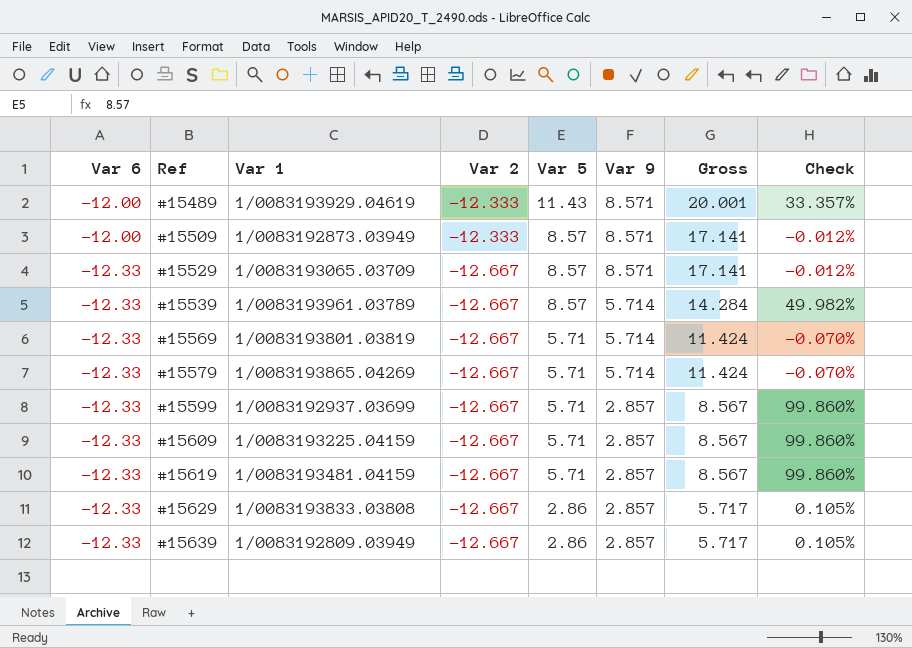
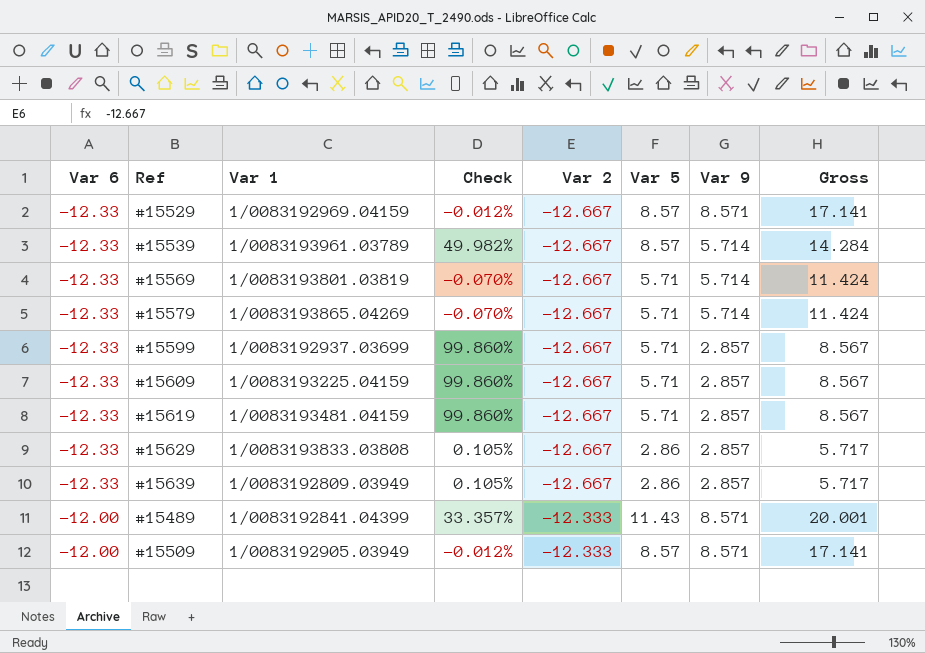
row order: Var 6 descending -> Var 6 ascending
column Check | position: 8 -> 4
#15529 | Var 1: 1/0083193065.03709 -> 1/0083192969.04159
#15489 | Var 1: 1/0083193929.04619 -> 1/0083192841.04399
#15509 | Var 1: 1/0083192873.03949 -> 1/0083192905.03949

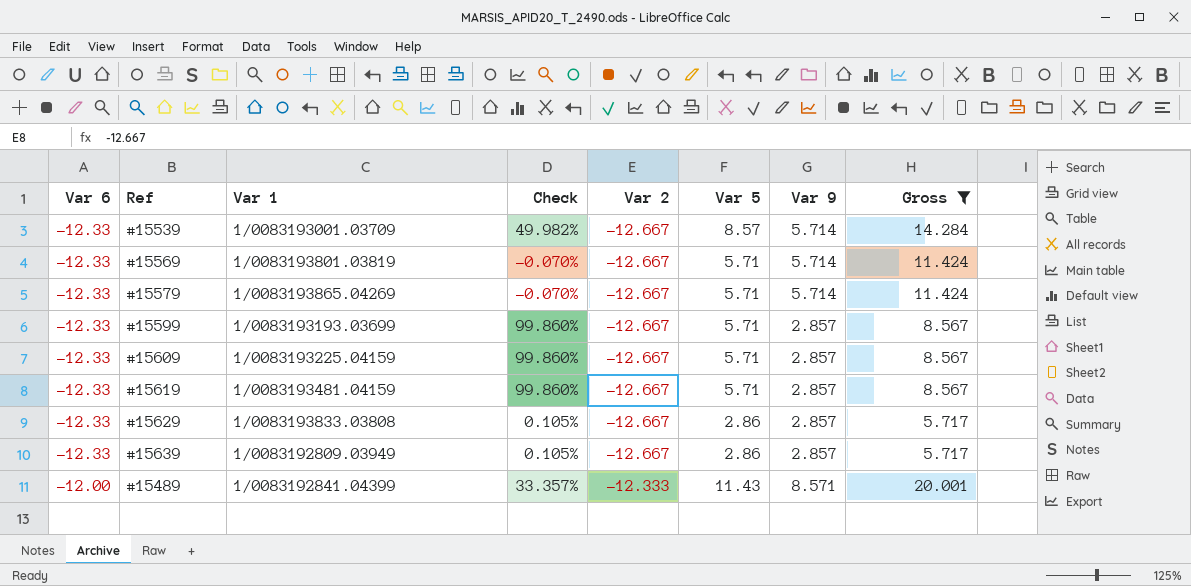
filter: none -> Gross != 17.141
#15539 | Var 1: 1/0083193961.03789 -> 1/0083193001.03709
#15599 | Var 1: 1/0083192937.03699 -> 1/0083193193.03699

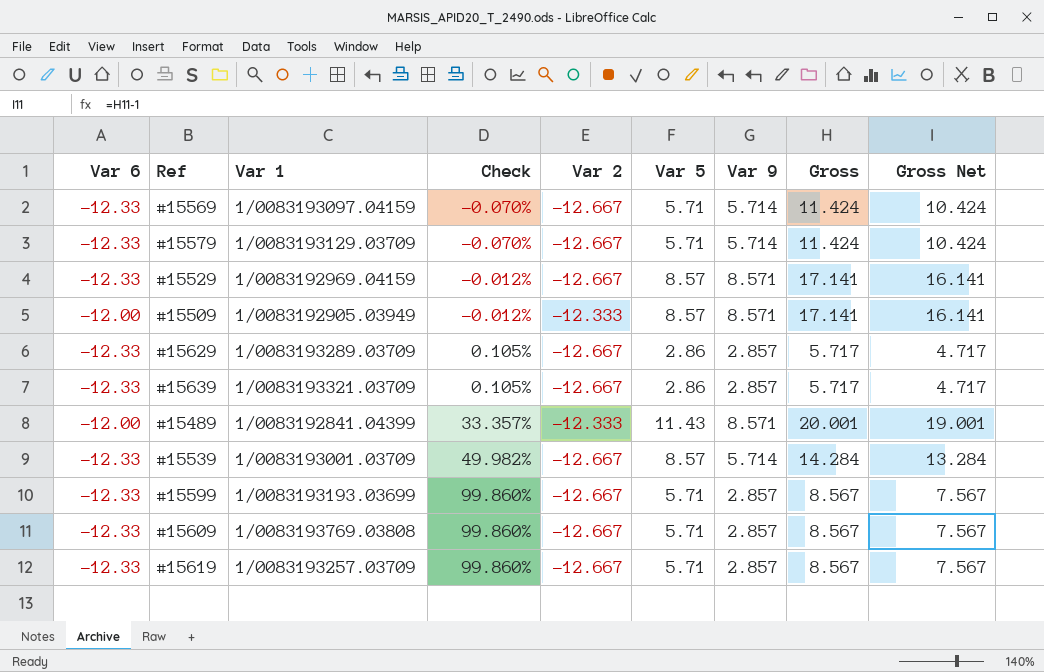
filter: Gross != 17.141 -> none
row order: Var 6 ascending -> Check ascending
column Gross Net | formula: none -> [Gross] - 1
#15569 | Var 1: 1/0083193801.03819 -> 1/0083193097.04159
#15579 | Var 1: 1/0083193865.04269 -> 1/0083193129.03709
#15629 | Var 1: 1/0083193833.03808 -> 1/0083193289.03709
#15639 | Var 1: 1/0083192809.03949 -> 1/0083193321.03709
#15609 | Var 1: 1/0083193225.04159 -> 1/0083193769.03808
#15619 | Var 1: 1/0083193481.04159 -> 1/0083193257.03709

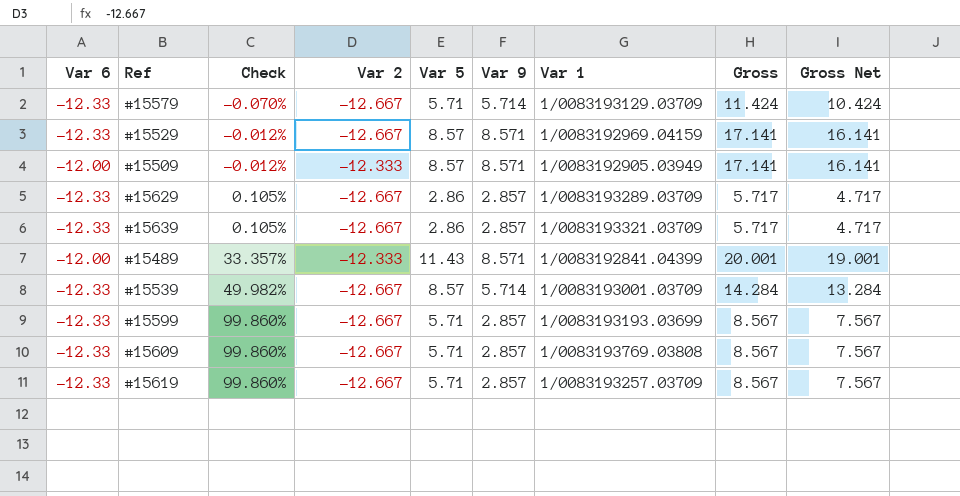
column Var 1 | position: 3 -> 7
row #15569: -12.33 | 1/0083193097.04159 | -0.070% | -12.667 | 5.71 | 5.714 | 11.424 | 10.424 -> none

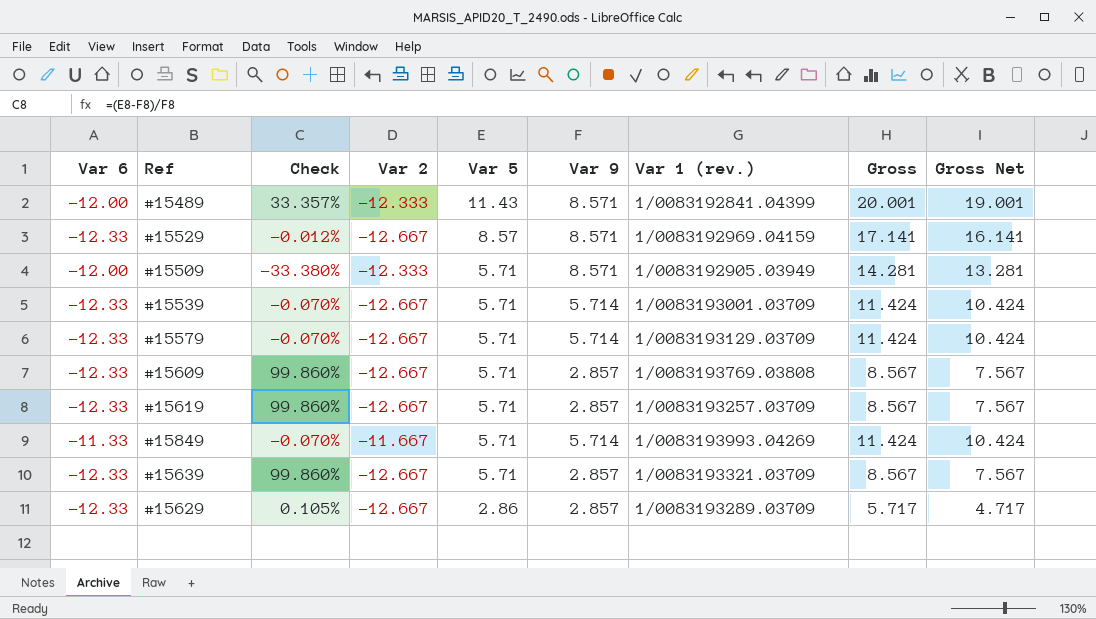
row order: Check ascending -> Var 5 descending
column name: Var 1 -> Var 1 (rev.)
row #15599: -12.33 | 99.860% | -12.667 | 5.71 | 2.857 | 1/0083193193.03699 | 8.567 | 7.567 -> none
#15509 | Check: -0.012% -> -33.380%
#15509 | Var 5: 8.57 -> 5.71
#15509 | Gross: 17.141 -> 14.281
#15509 | Gross Net: 16.141 -> 13.281
#15539 | Check: 49.982% -> -0.070%
#15539 | Var 5: 8.57 -> 5.71
#15539 | Gross: 14.284 -> 11.424
#15539 | Gross Net: 13.284 -> 10.424
row #15849: none -> -11.33 | -0.070% | -11.667 | 5.71 | 5.714 | 1/0083193993.04269 | 11.424 | 10.424
#15639 | Check: 0.105% -> 99.860%
#15639 | Var 5: 2.86 -> 5.71
#15639 | Gross: 5.717 -> 8.567
#15639 | Gross Net: 4.717 -> 7.567

